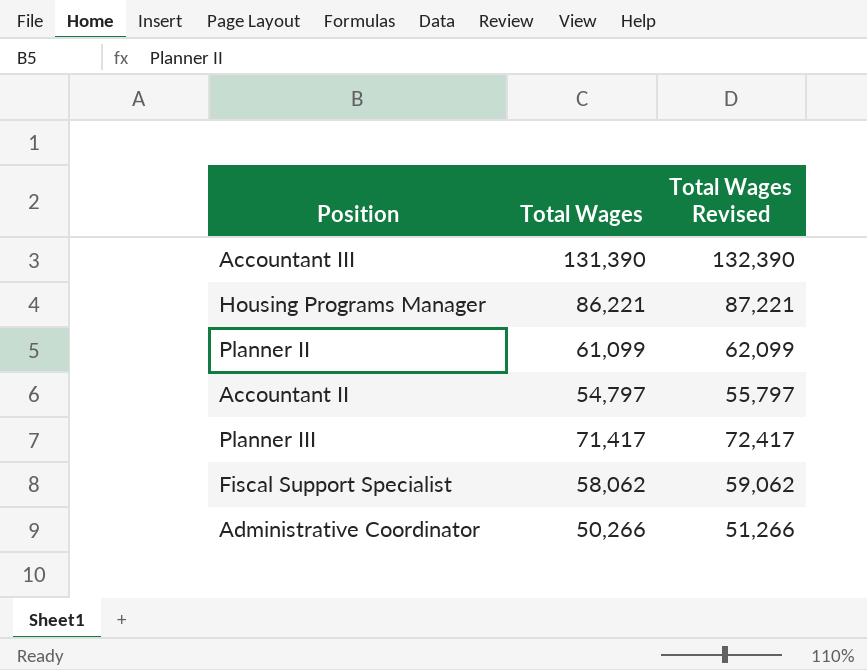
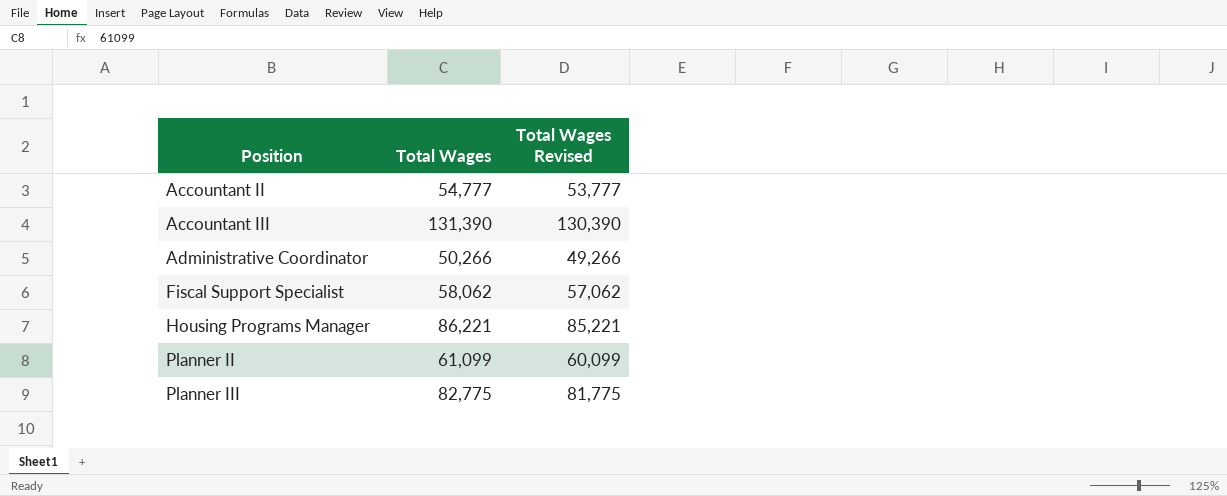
row order: none -> Position ascending
column Total Wages Revised | formula: [Total Wages] + 1000 -> [Total Wages] - 1000
Accountant II | Total Wages: 54,797 -> 54,777
Planner III | Total Wages: 71,417 -> 82,775

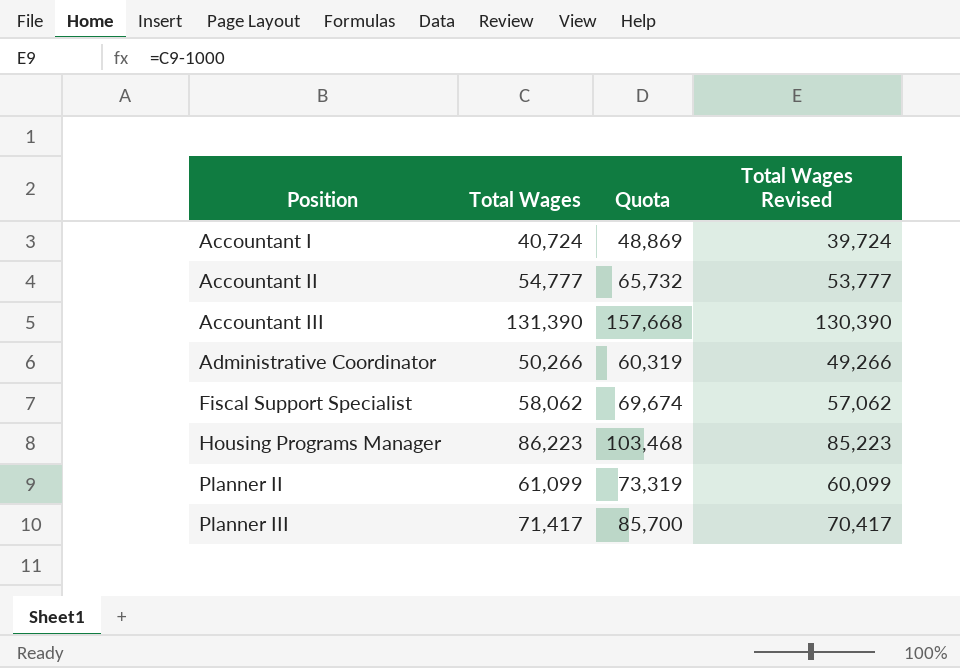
column Quota | formula: none -> [Total Wages] * 1.2
row Accountant I: none -> 40,724 | 48,869 | 39,724
Housing Programs Manager | Total Wages: 86,221 -> 86,223
Housing Programs Manager | Total Wages Revised: 85,221 -> 85,223
Planner III | Total Wages: 82,775 -> 71,417
Planner III | Total Wages Revised: 81,775 -> 70,417

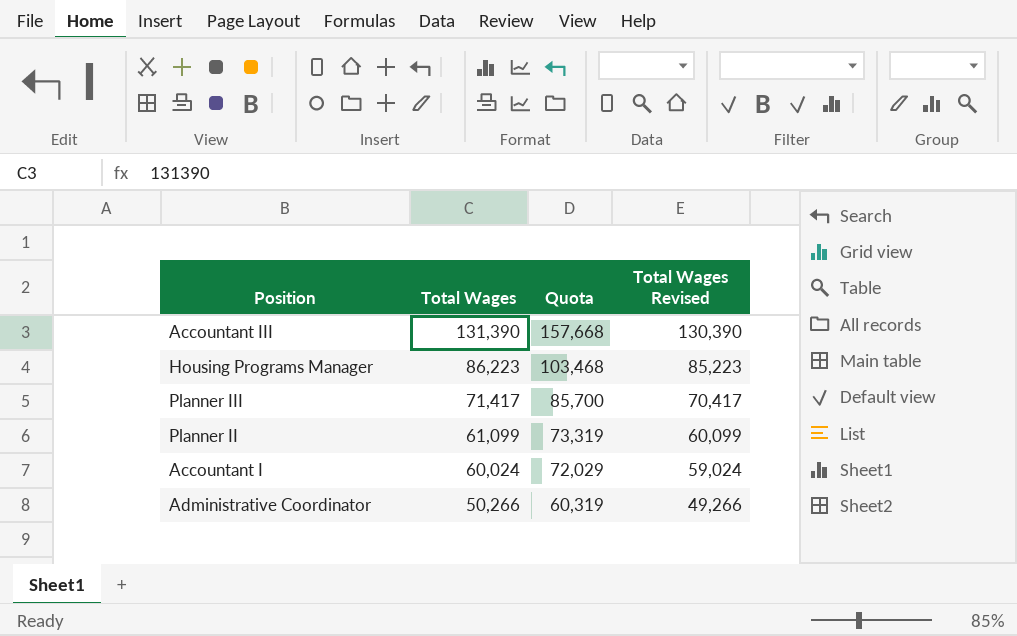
row order: Position ascending -> Total Wages descending
row Accountant II: 54,777 | 65,732 | 53,777 -> none
row Fiscal Support Specialist: 58,062 | 69,674 | 57,062 -> none
Accountant I | Total Wages: 40,724 -> 60,024
Accountant I | Quota: 48,869 -> 72,029
Accountant I | Total Wages Revised: 39,724 -> 59,024

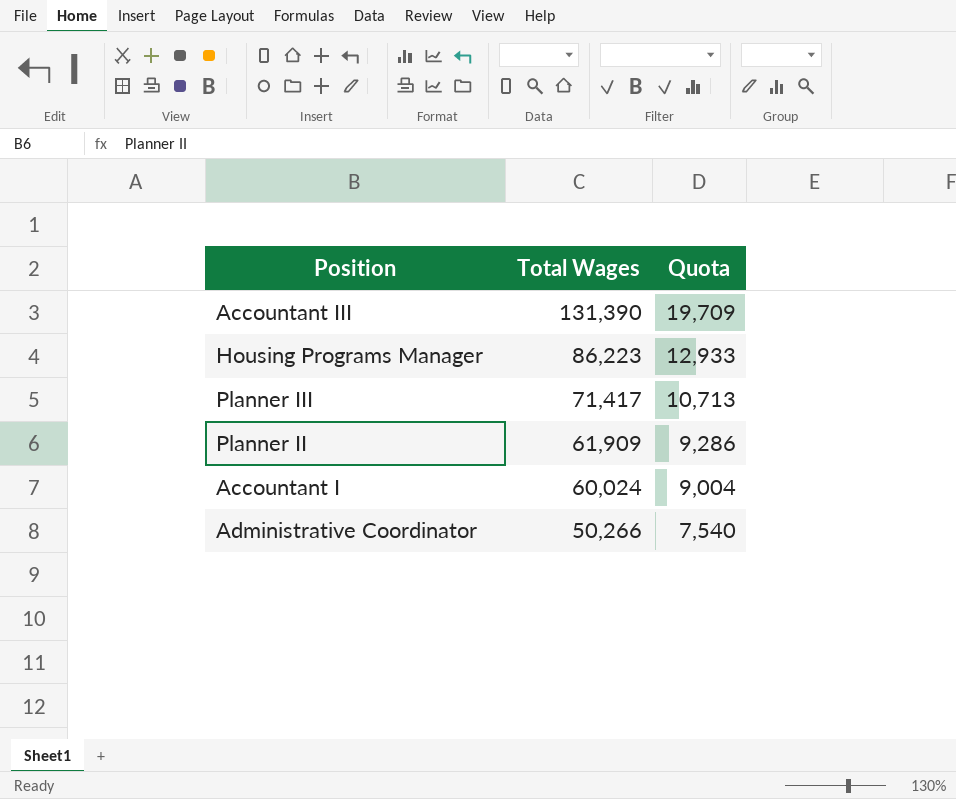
column Total Wages Revised | formula: [Total Wages] - 1000 -> none
column Quota | formula: [Total Wages] * 1.2 -> [Total Wages] * 0.15
Planner II | Total Wages: 61,099 -> 61,909

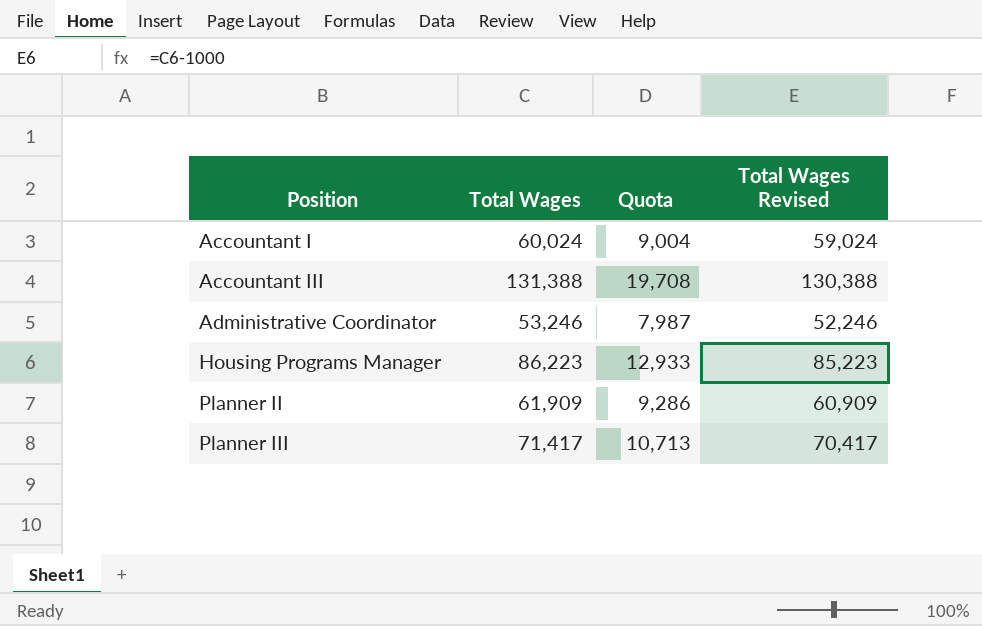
row order: Total Wages descending -> Position ascending
column Total Wages Revised | formula: none -> [Total Wages] - 1000
Accountant III | Total Wages: 131,390 -> 131,388
Accountant III | Quota: 19,709 -> 19,708
Administrative Coordinator | Total Wages: 50,266 -> 53,246
Administrative Coordinator | Quota: 7,540 -> 7,987

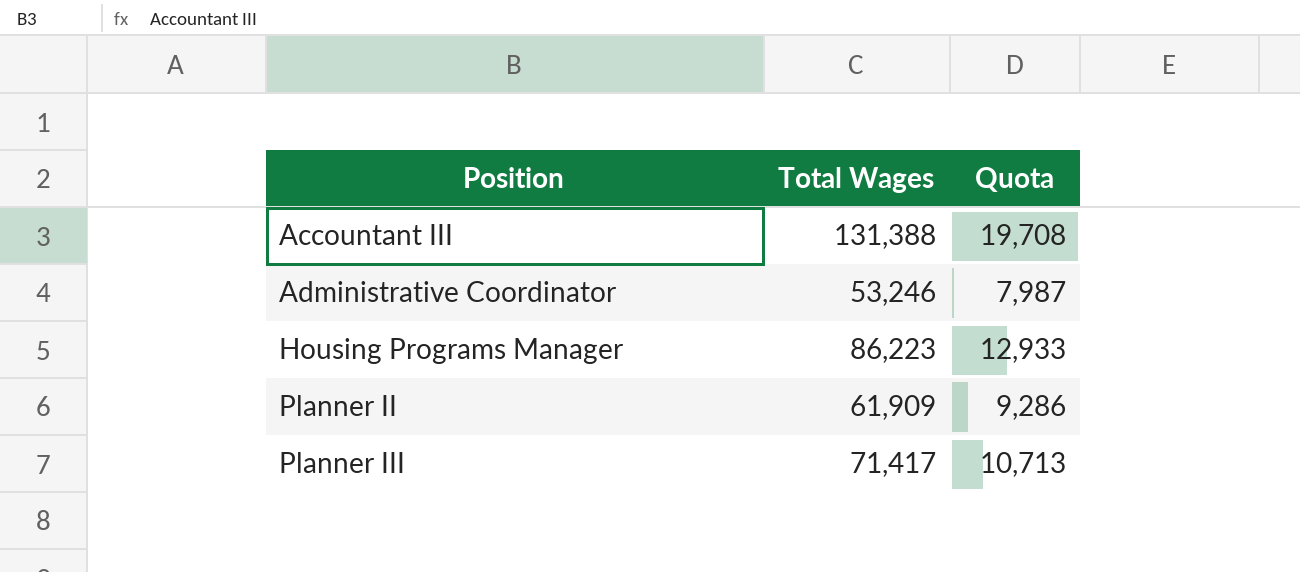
column Total Wages Revised | formula: [Total Wages] - 1000 -> none
row Accountant I: 60,024 | 9,004 | 59,024 -> none

